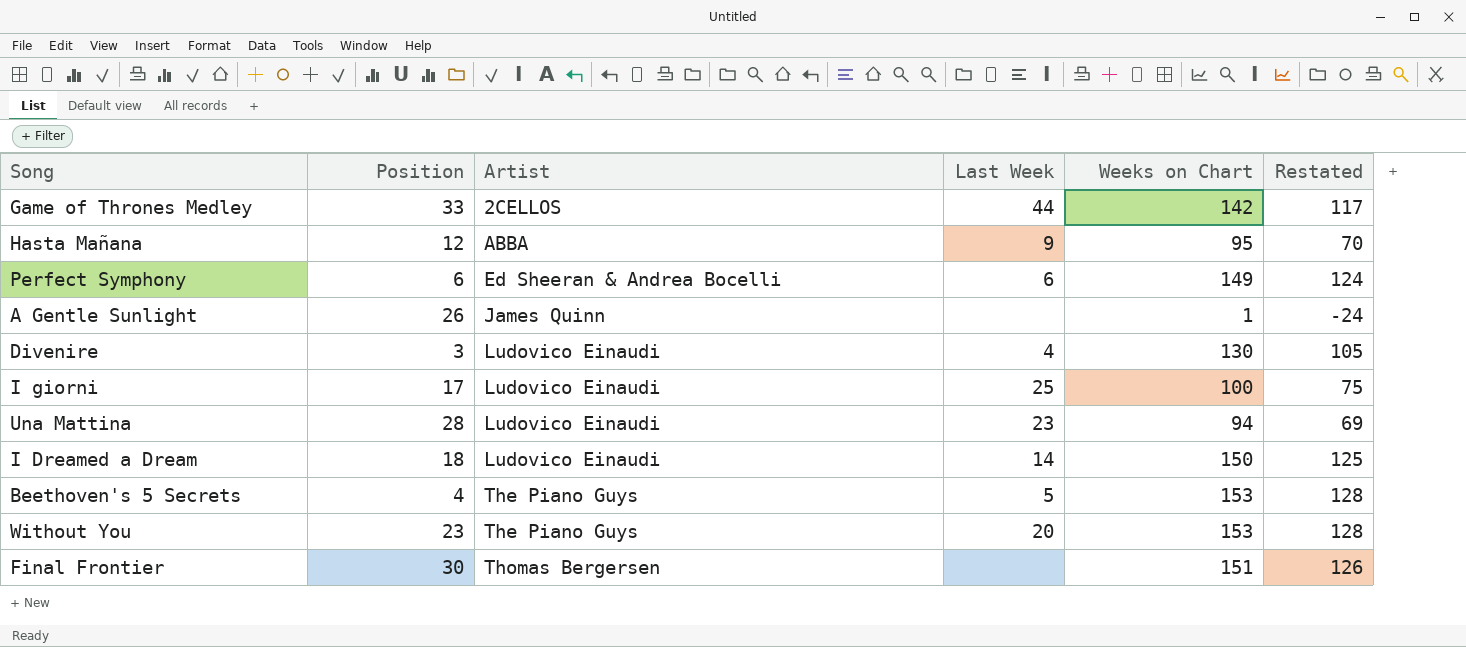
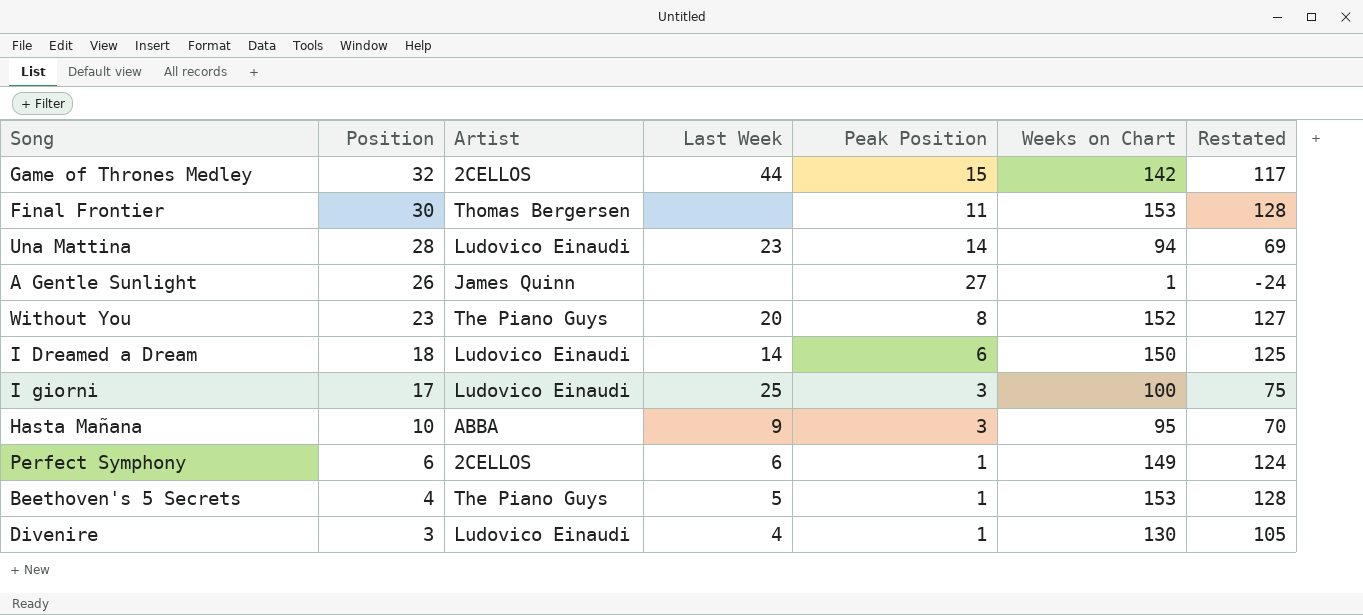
row order: Artist ascending -> Position descending
column Peak Position | position: none -> 5
Game of Thrones Medley | Position: 33 -> 32
Final Frontier | Weeks on Chart: 151 -> 153
Final Frontier | Restated: 126 -> 128
Without You | Weeks on Chart: 153 -> 152
Without You | Restated: 128 -> 127
Hasta Mañana | Position: 12 -> 10
Perfect Symphony | Artist: Ed Sheeran & Andrea Bocelli -> 2CELLOS

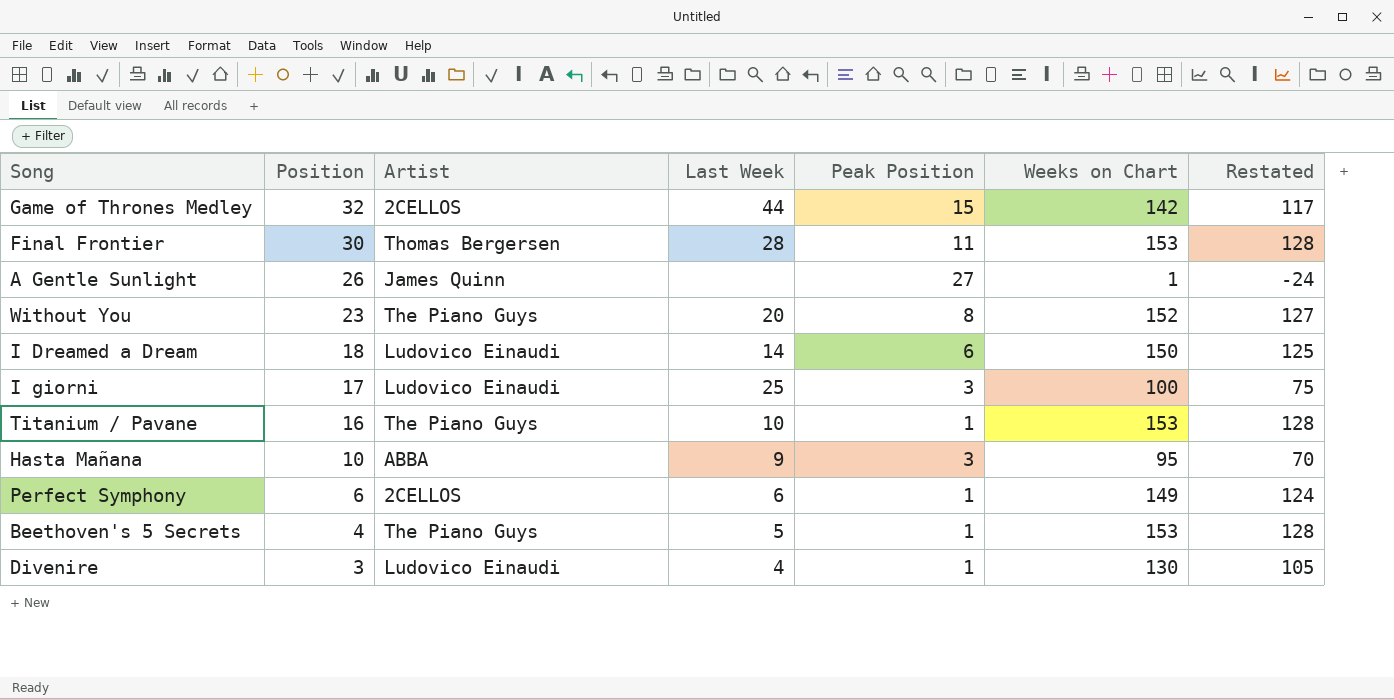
row Una Mattina: 28 | Ludovico Einaudi | 23 | 14 | 94 | 69 -> none
Final Frontier | Last Week: none -> 28
row Titanium / Pavane: none -> 16 | The Piano Guys | 10 | 1 | 153 | 128

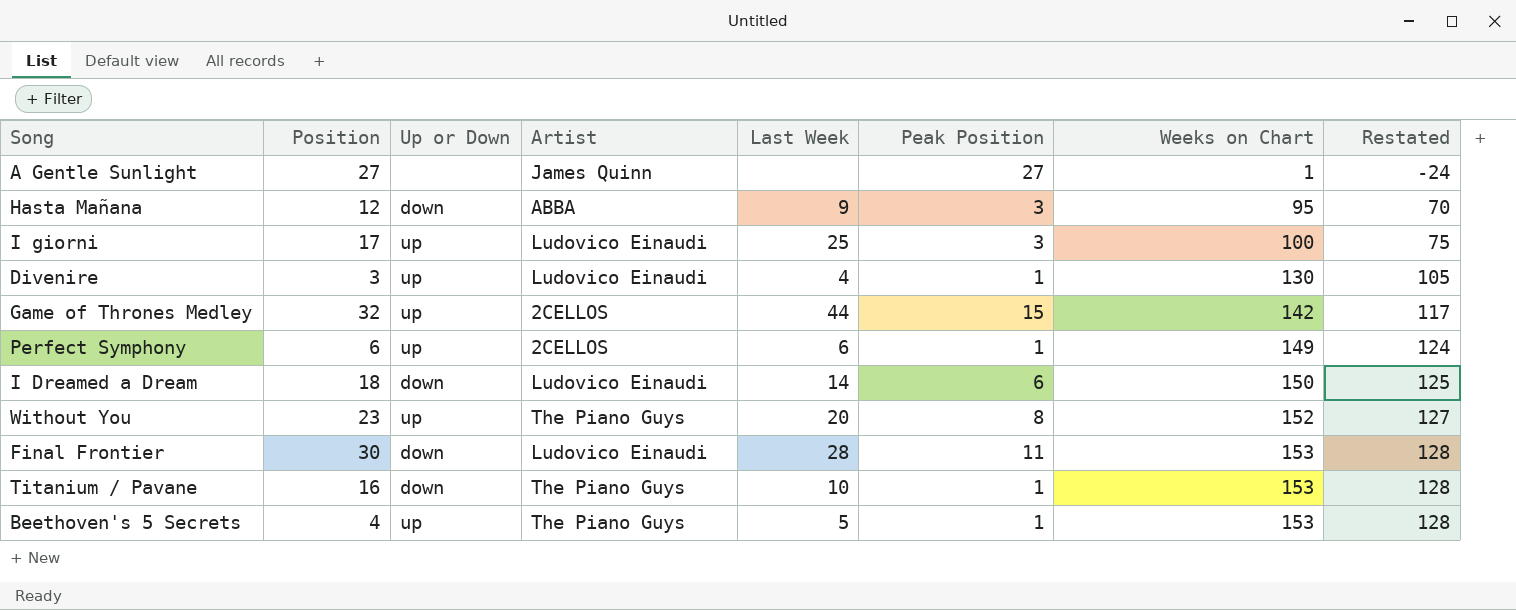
row order: Position descending -> Weeks on Chart ascending
column Up or Down | position: none -> 3
A Gentle Sunlight | Position: 26 -> 27
Hasta Mañana | Position: 10 -> 12
Final Frontier | Artist: Thomas Bergersen -> Ludovico Einaudi

